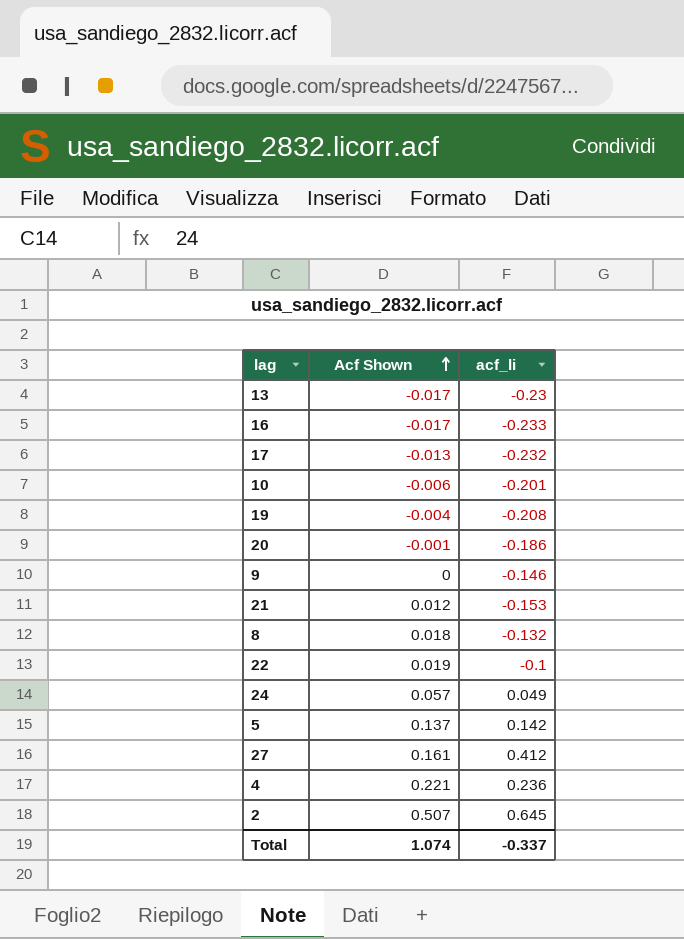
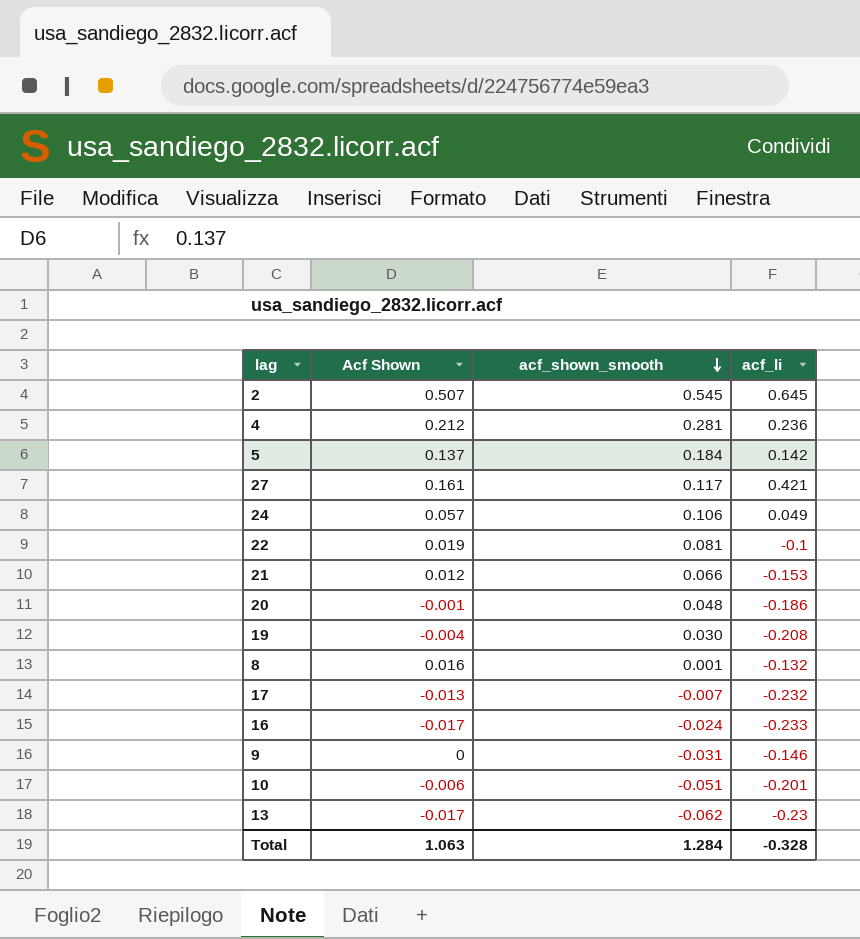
row order: Acf Shown ascending -> acf_shown_smooth descending
column acf_shown_smooth | position: none -> 3
4 | Acf Shown: 0.221 -> 0.212
27 | acf_li: 0.412 -> 0.421
8 | Acf Shown: 0.018 -> 0.016
Total | Acf Shown: 1.074 -> 1.063
Total | acf_li: -0.337 -> -0.328

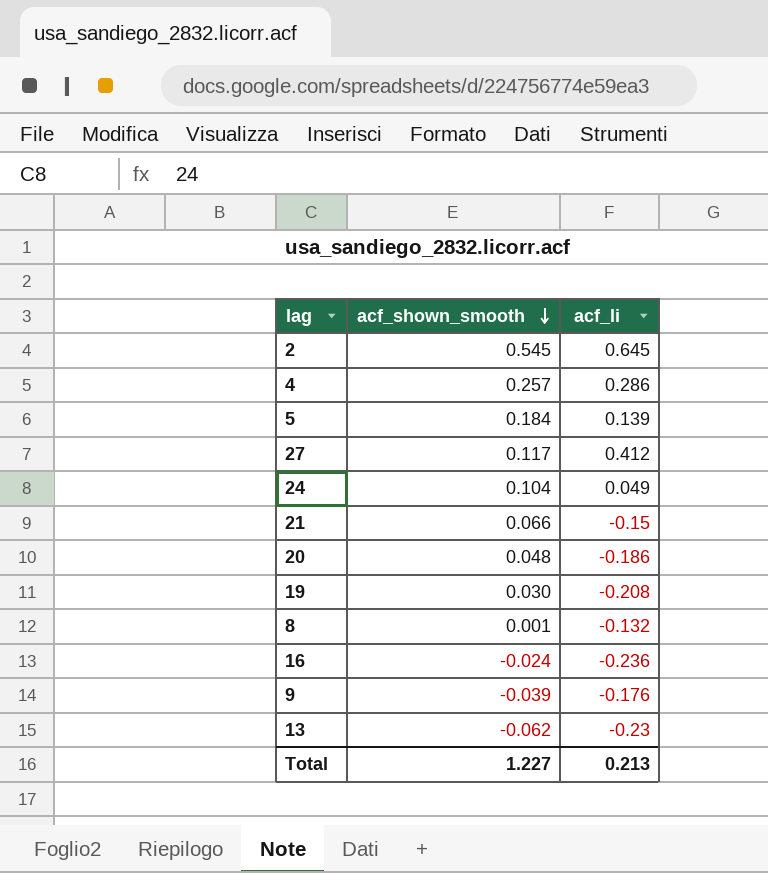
column Acf Shown | position: 2 -> none
row 22: 0.019 | 0.081 | -0.1 -> none
row 17: -0.013 | -0.007 | -0.232 -> none
row 10: -0.006 | -0.051 | -0.201 -> none
4 | acf_shown_smooth: 0.281 -> 0.257
4 | acf_li: 0.236 -> 0.286
5 | acf_li: 0.142 -> 0.139
27 | acf_li: 0.421 -> 0.412
24 | acf_shown_smooth: 0.106 -> 0.104
21 | acf_li: -0.153 -> -0.15
16 | acf_li: -0.233 -> -0.236
9 | acf_shown_smooth: -0.031 -> -0.039
9 | acf_li: -0.146 -> -0.176
Total | acf_shown_smooth: 1.284 -> 1.227
Total | acf_li: -0.328 -> 0.213

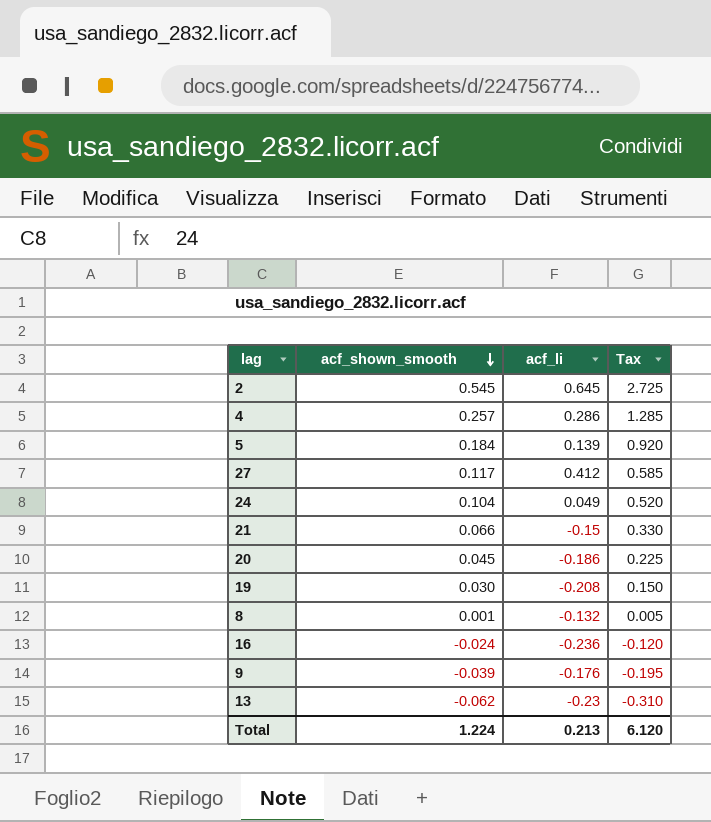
column Tax | formula: none -> [acf_shown_smooth] * 5
20 | acf_shown_smooth: 0.048 -> 0.045
Total | acf_shown_smooth: 1.227 -> 1.224

